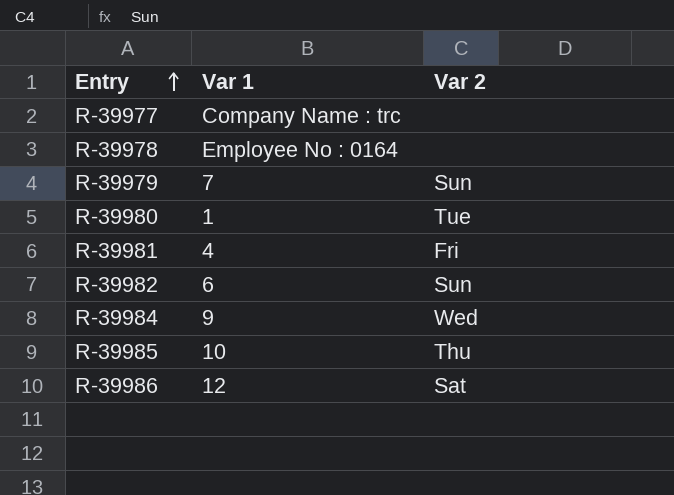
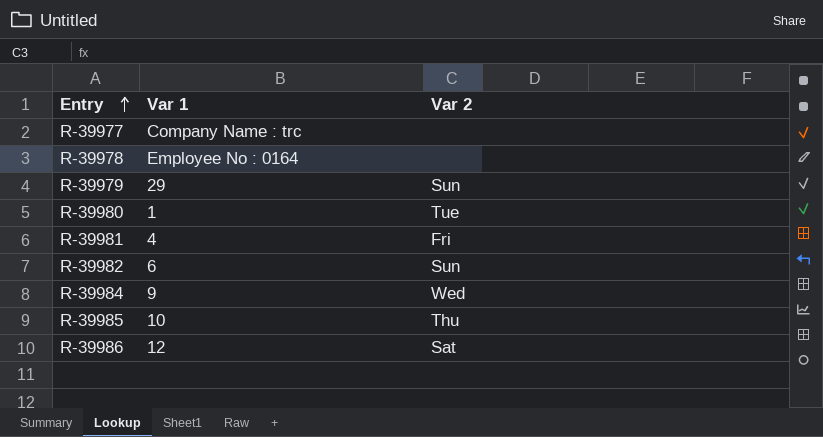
R-39979 | Var 1: 7 -> 29

